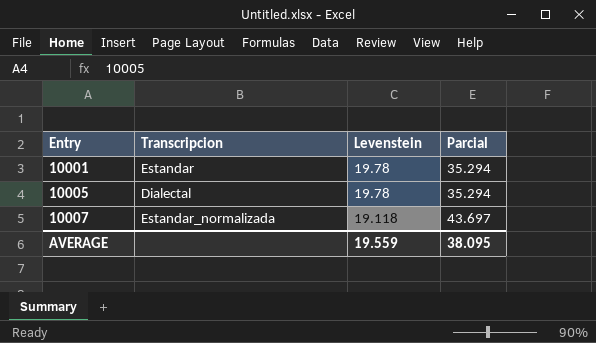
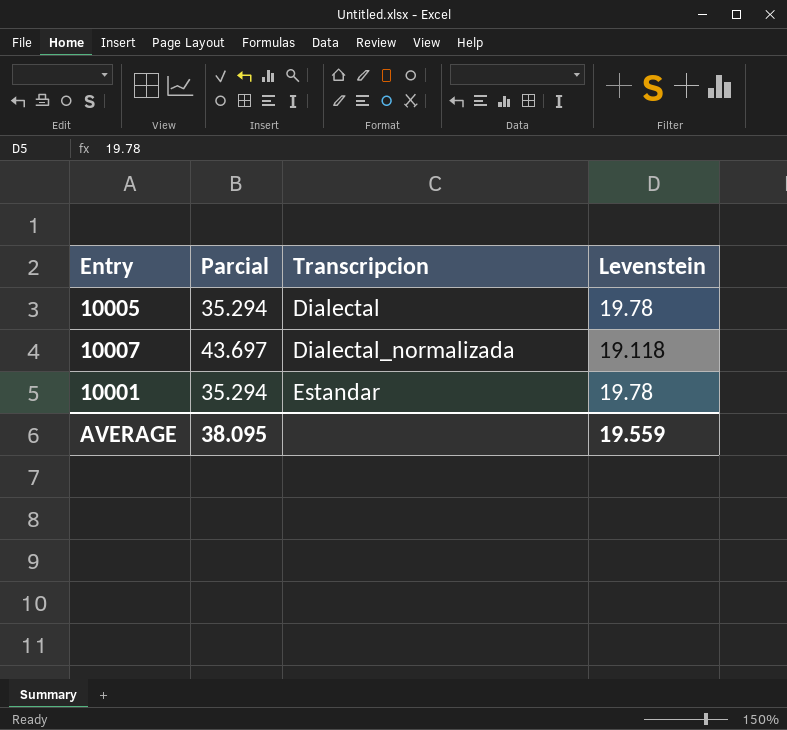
row order: Entry ascending -> Transcripcion ascending
column Parcial | position: 4 -> 2
10007 | Transcripcion: Estandar_normalizada -> Dialectal_normalizada

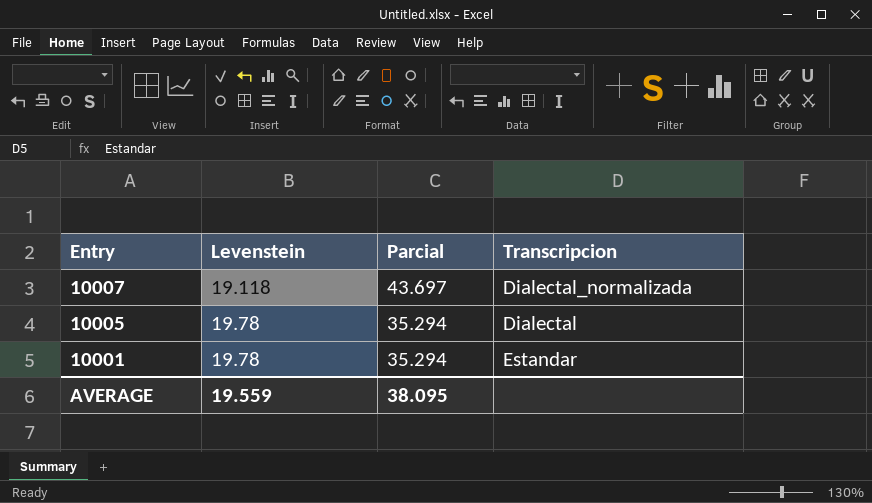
row order: Transcripcion ascending -> Entry descending
column Levenstein | position: 4 -> 2

